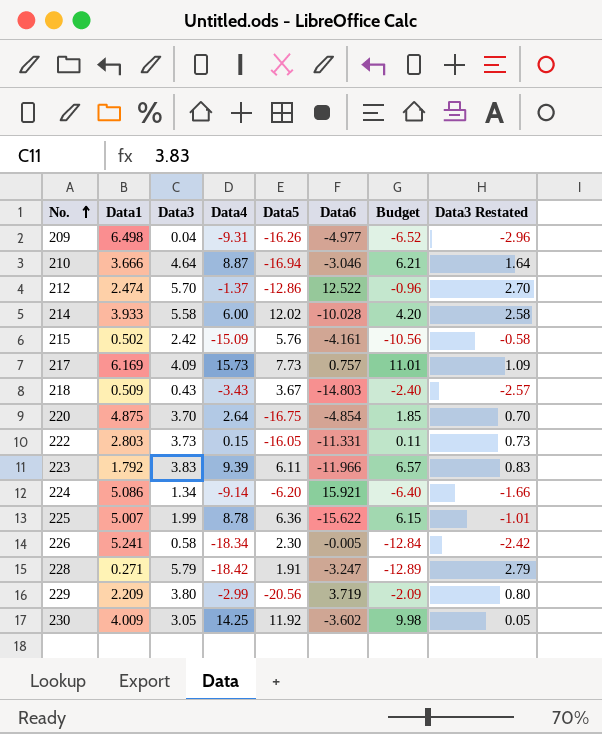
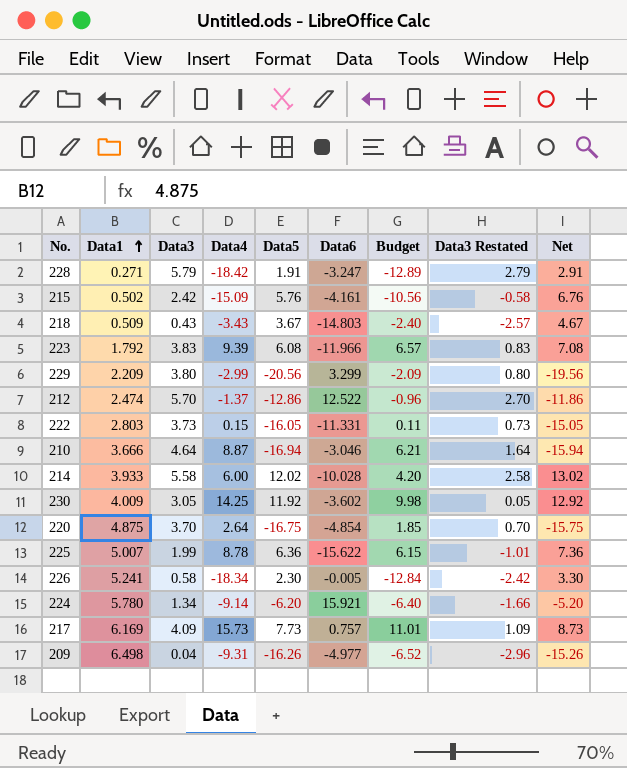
row order: No. ascending -> Data1 ascending
column Net | formula: none -> [Data5] + 1
223 | Data5: 6.11 -> 6.08
229 | Data6: 3.719 -> 3.299
224 | Data1: 5.086 -> 5.780

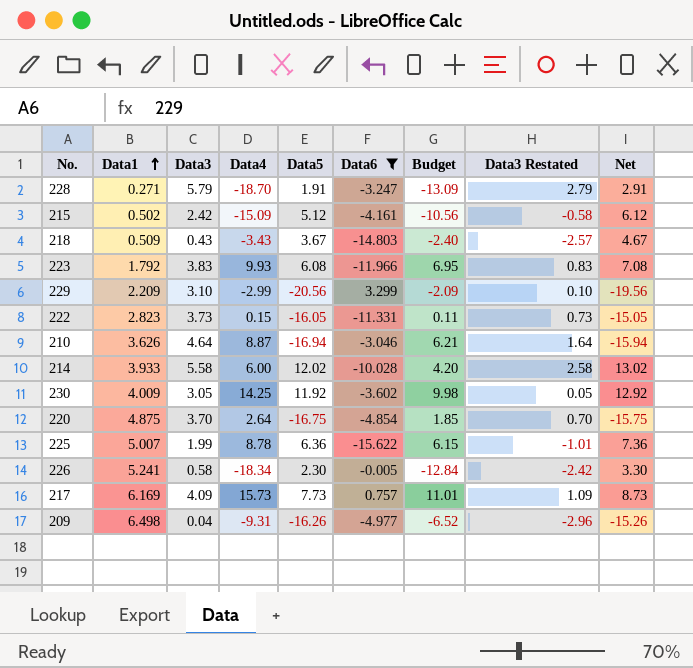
filter: none -> Data6 <= 3.299
228 | Data4: -18.42 -> -18.70
228 | Budget: -12.89 -> -13.09
215 | Data5: 5.76 -> 5.12
215 | Net: 6.76 -> 6.12
223 | Data4: 9.39 -> 9.93
223 | Budget: 6.57 -> 6.95
229 | Data3: 3.80 -> 3.10
229 | Data3 Restated: 0.80 -> 0.10
222 | Data1: 2.803 -> 2.823
210 | Data1: 3.666 -> 3.626

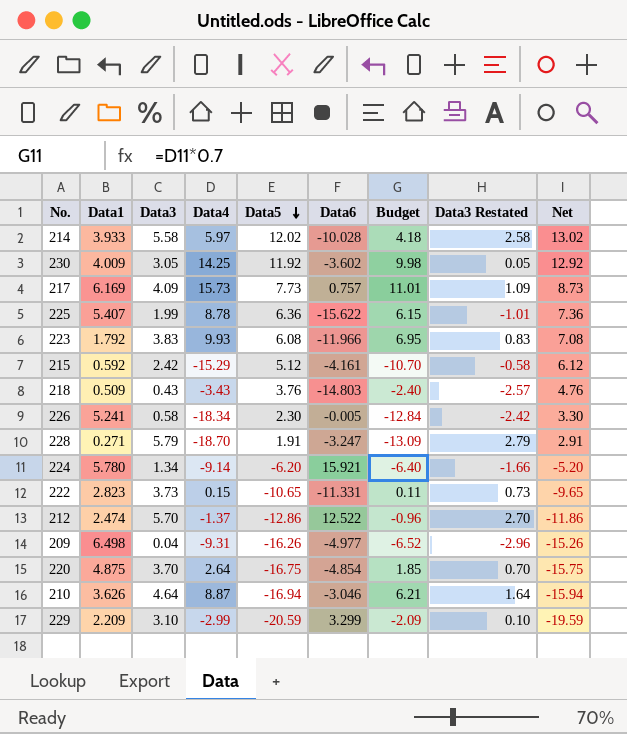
filter: Data6 <= 3.299 -> none
row order: Data1 ascending -> Data5 descending
214 | Data4: 6.00 -> 5.97
214 | Budget: 4.20 -> 4.18
225 | Data1: 5.007 -> 5.407
215 | Data1: 0.502 -> 0.592
215 | Data4: -15.09 -> -15.29
215 | Budget: -10.56 -> -10.70
218 | Data5: 3.67 -> 3.76
218 | Net: 4.67 -> 4.76
222 | Data5: -16.05 -> -10.65
222 | Net: -15.05 -> -9.65
229 | Data5: -20.56 -> -20.59
229 | Net: -19.56 -> -19.59

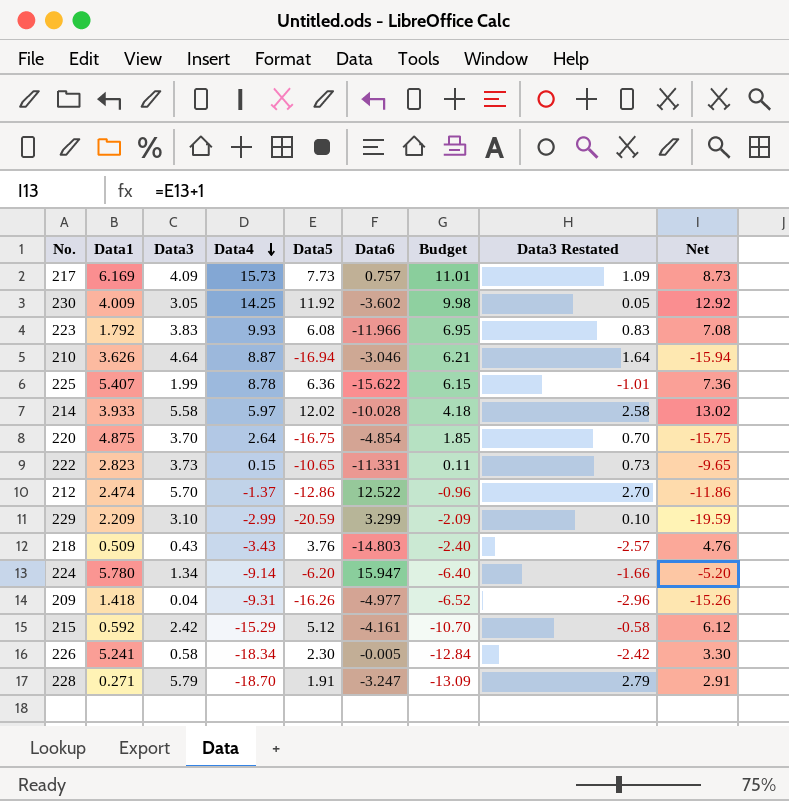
row order: Data5 descending -> Data4 descending
224 | Data6: 15.921 -> 15.947
209 | Data1: 6.498 -> 1.418

